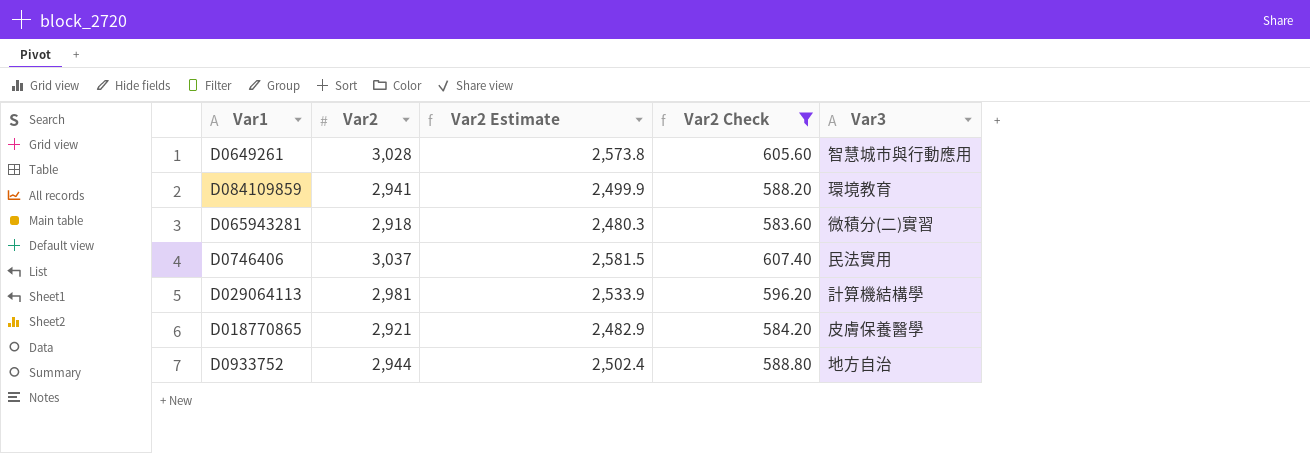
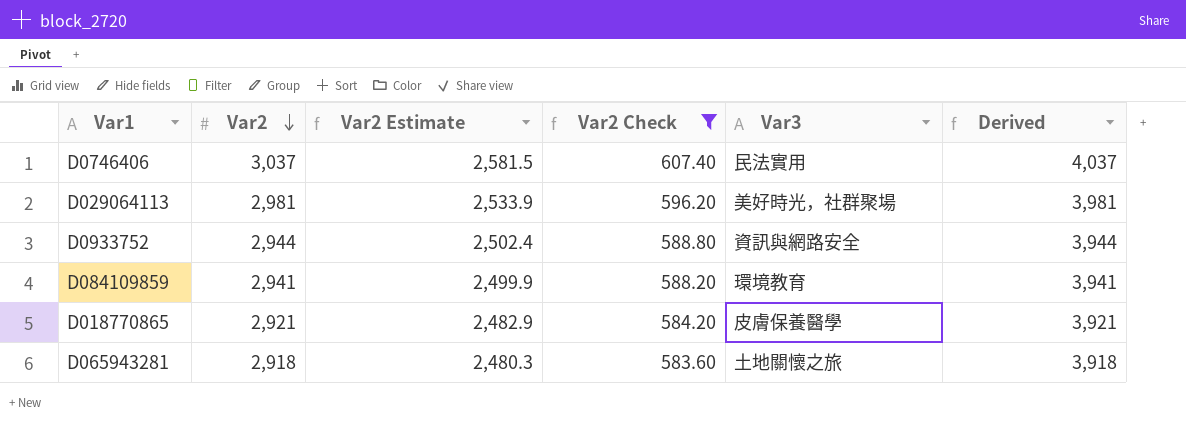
row order: none -> Var2 descending
column Derived | formula: none -> [Var2] + 1000
row D0649261: 3,028 | 2,573.8 | 605.60 | 智慧城市與行動應用 -> none
D029064113 | Var3: 計算機結構學 -> 美好時光，社群聚場
D0933752 | Var3: 地方自治 -> 資訊與網路安全
D065943281 | Var3: 微積分(二)實習 -> 土地關懷之旅

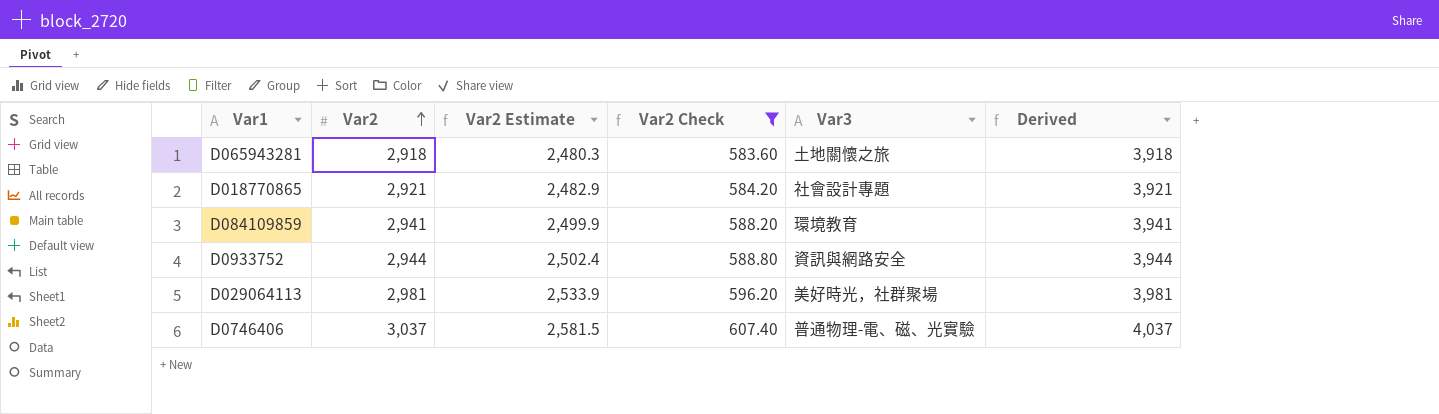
row order: Var2 descending -> Var2 ascending
D018770865 | Var3: 皮膚保養醫學 -> 社會設計專題
D0746406 | Var3: 民法實用 -> 普通物理-電、磁、光實驗

